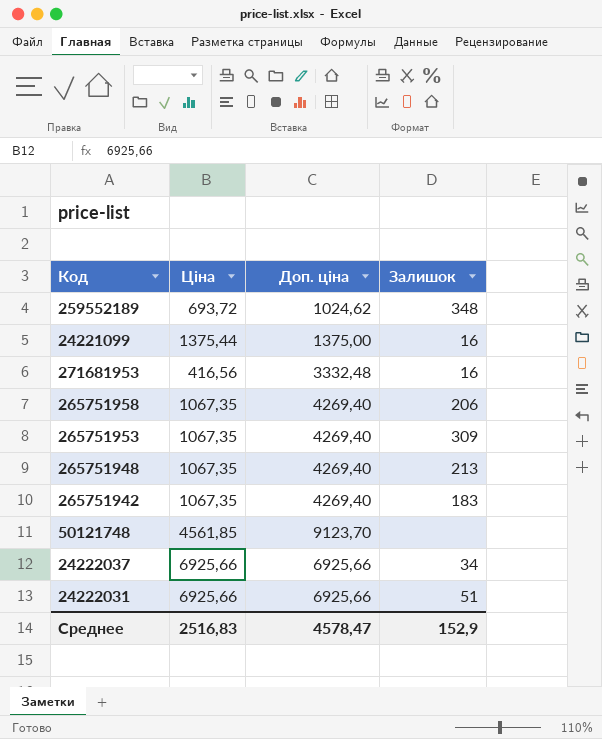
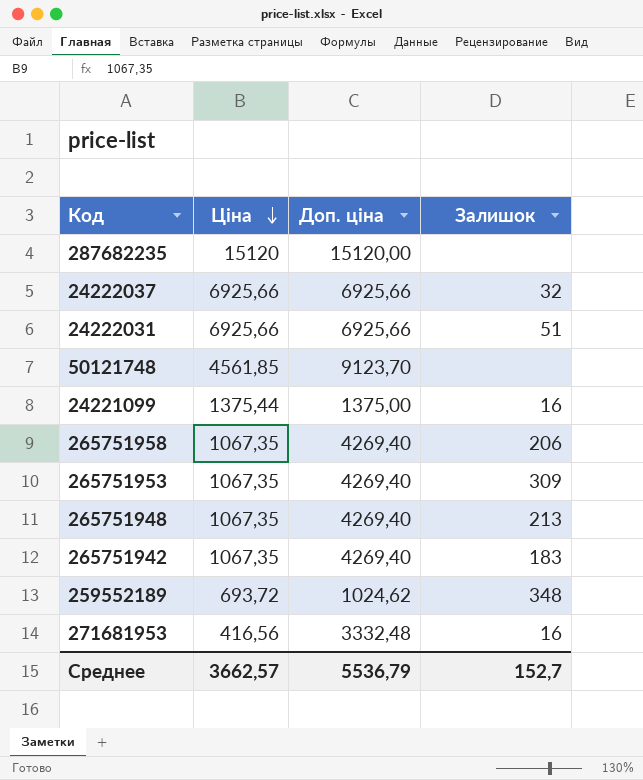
row order: none -> Ціна descending
row 287682235: none -> 15120 | 15120,00 | none
24222037 | Залишок: 34 -> 32
Среднее | Ціна: 2516,83 -> 3662,57
Среднее | Доп. ціна: 4578,47 -> 5536,79
Среднее | Залишок: 152,9 -> 152,7

